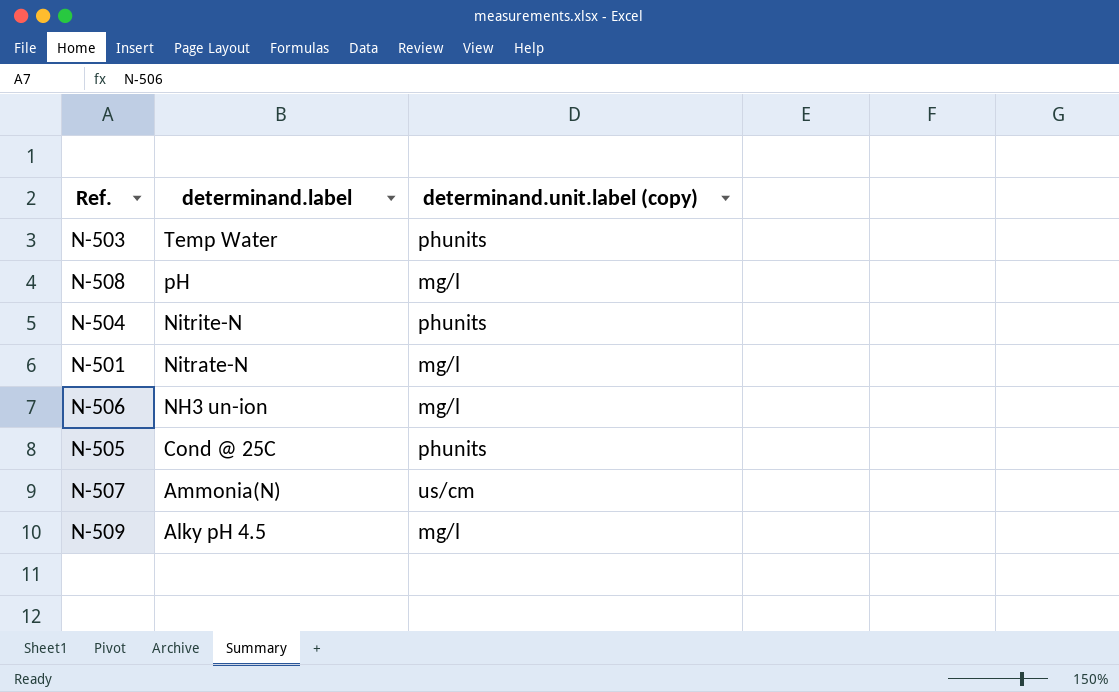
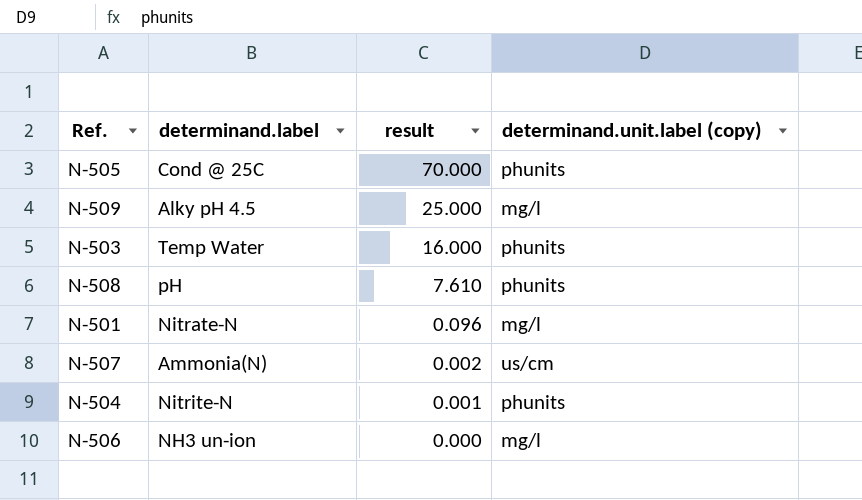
row order: determinand.label descending -> result descending
column result | position: none -> 3
N-508 | determinand.unit.label (copy): mg/l -> phunits

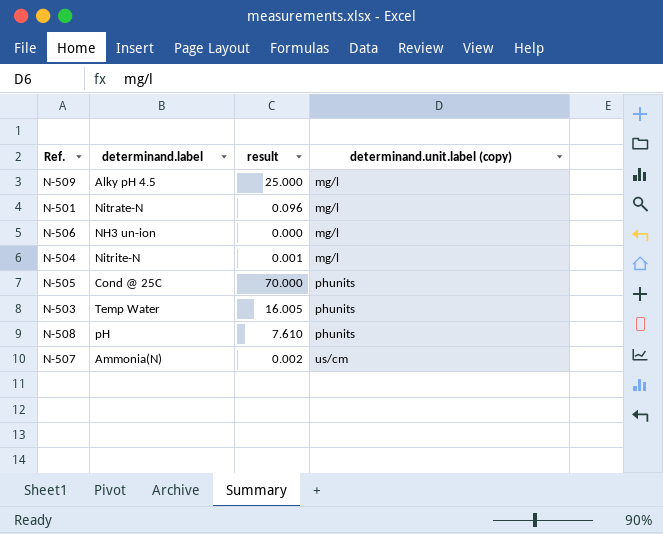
row order: result descending -> determinand.unit.label (copy) ascending
N-504 | determinand.unit.label (copy): phunits -> mg/l
N-503 | result: 16.000 -> 16.005

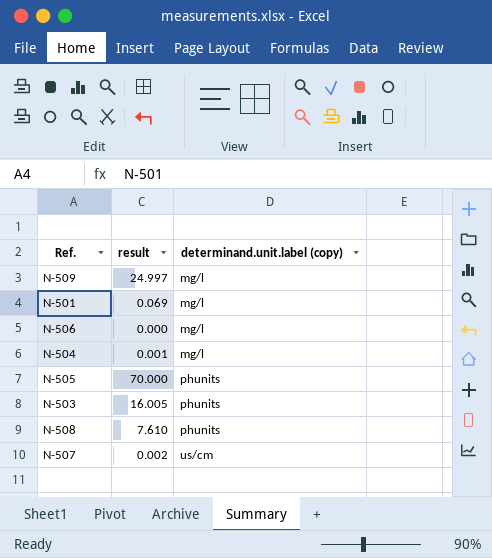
column determinand.label | position: 2 -> none
N-509 | result: 25.000 -> 24.997
N-501 | result: 0.096 -> 0.069

